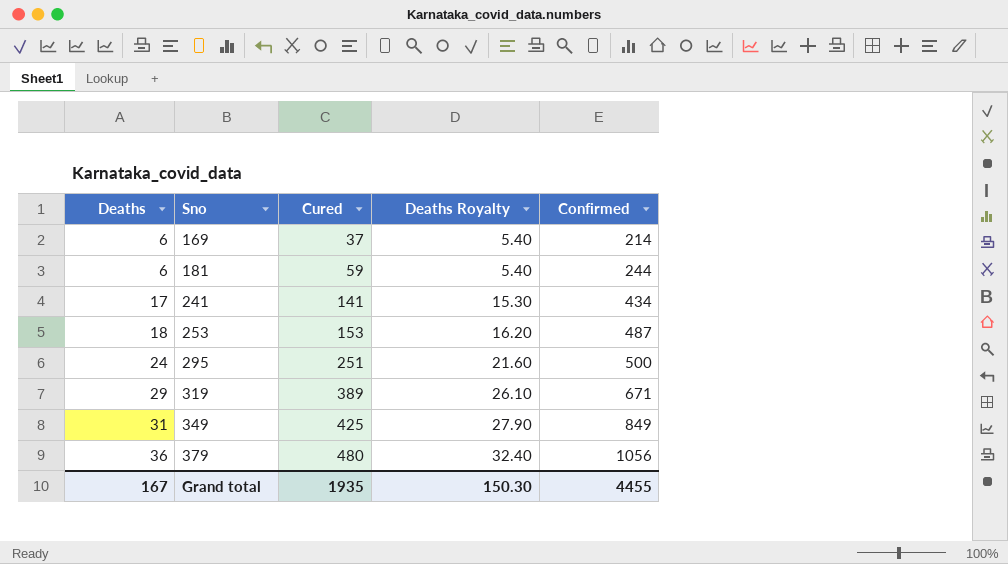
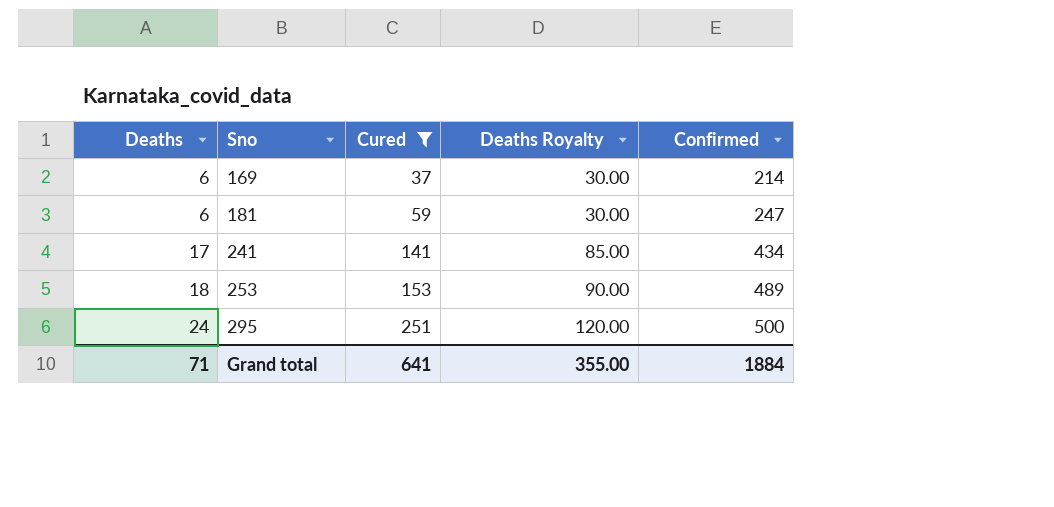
filter: none -> Cured <= 251
column Deaths Royalty | formula: [Deaths] * 0.9 -> [Deaths] * 5
181 | Confirmed: 244 -> 247
253 | Confirmed: 487 -> 489
Grand total | Deaths: 167 -> 71
Grand total | Cured: 1935 -> 641
Grand total | Deaths Royalty: 150.30 -> 355.00
Grand total | Confirmed: 4455 -> 1884

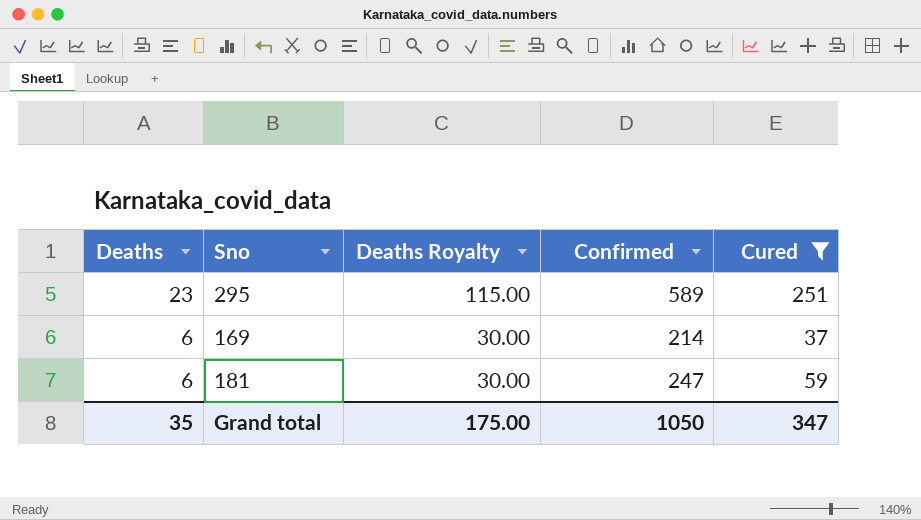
row order: Deaths ascending -> Deaths descending
column Cured | position: 3 -> 5
row 241: 17 | 141 | 85.00 | 434 -> none
row 253: 18 | 153 | 90.00 | 489 -> none
295 | Deaths: 24 -> 23
295 | Deaths Royalty: 120.00 -> 115.00
295 | Confirmed: 500 -> 589
Grand total | Deaths: 71 -> 35
Grand total | Deaths Royalty: 355.00 -> 175.00
Grand total | Confirmed: 1884 -> 1050
Grand total | Cured: 641 -> 347

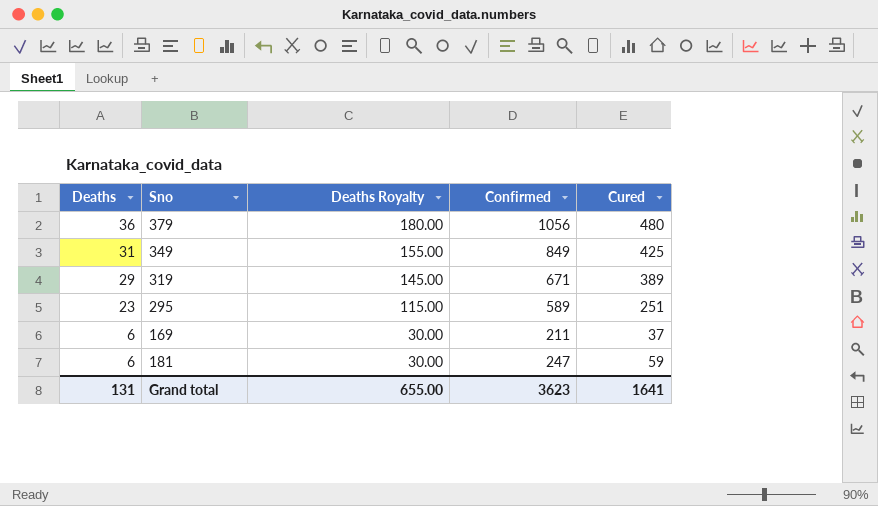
filter: Cured <= 251 -> none
169 | Confirmed: 214 -> 211
Grand total | Deaths: 35 -> 131
Grand total | Deaths Royalty: 175.00 -> 655.00
Grand total | Confirmed: 1050 -> 3623
Grand total | Cured: 347 -> 1641

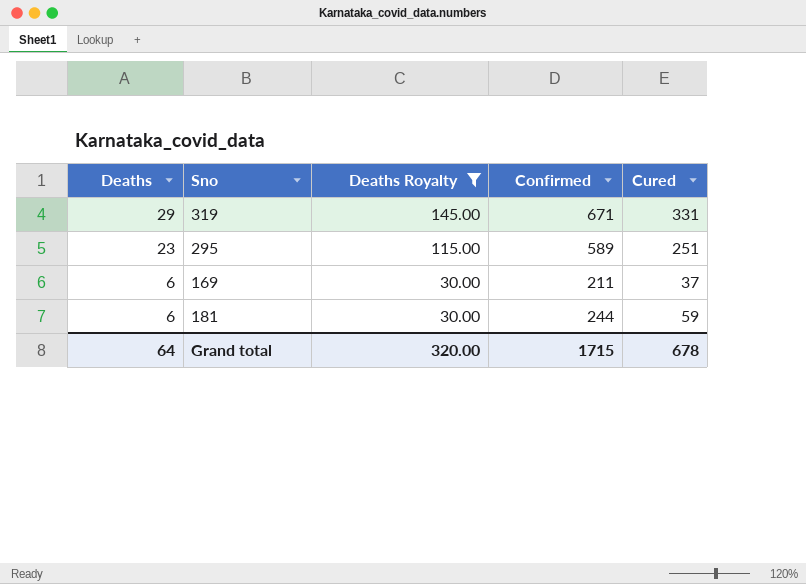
filter: none -> Deaths Royalty <= 145.00
319 | Cured: 389 -> 331
181 | Confirmed: 247 -> 244
Grand total | Deaths: 131 -> 64
Grand total | Deaths Royalty: 655.00 -> 320.00
Grand total | Confirmed: 3623 -> 1715
Grand total | Cured: 1641 -> 678

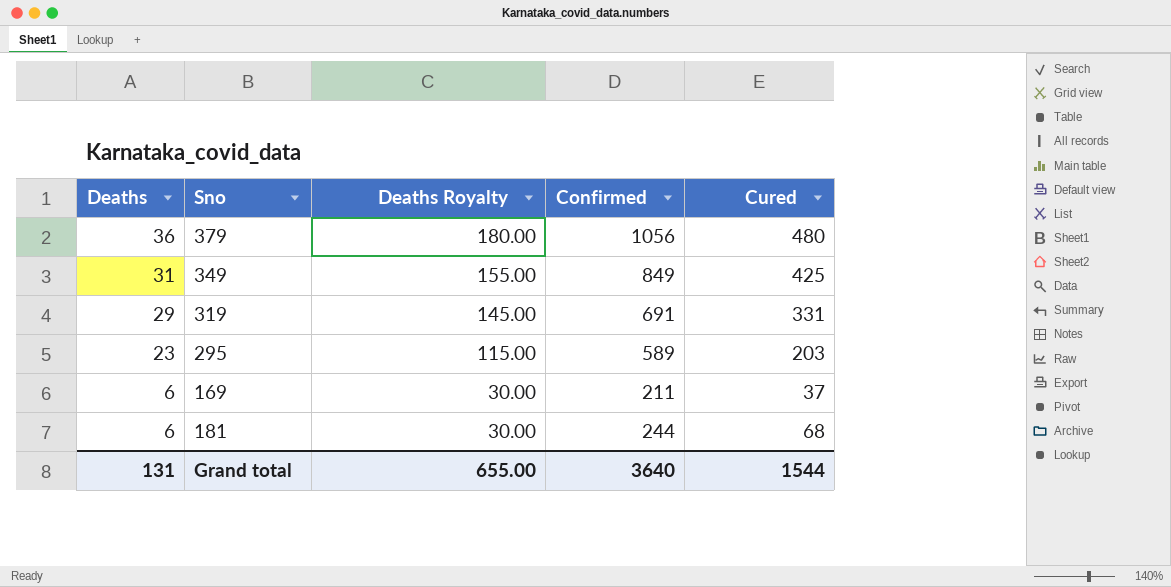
filter: Deaths Royalty <= 145.00 -> none
319 | Confirmed: 671 -> 691
295 | Cured: 251 -> 203
181 | Cured: 59 -> 68
Grand total | Deaths: 64 -> 131
Grand total | Deaths Royalty: 320.00 -> 655.00
Grand total | Confirmed: 1715 -> 3640
Grand total | Cured: 678 -> 1544

